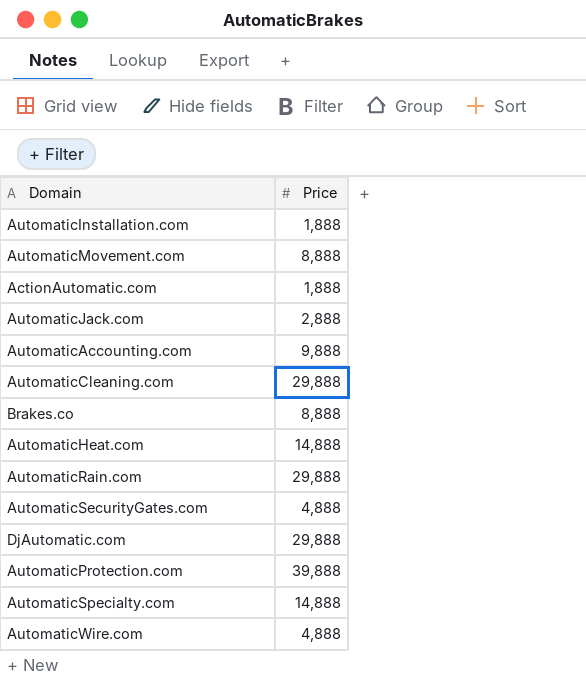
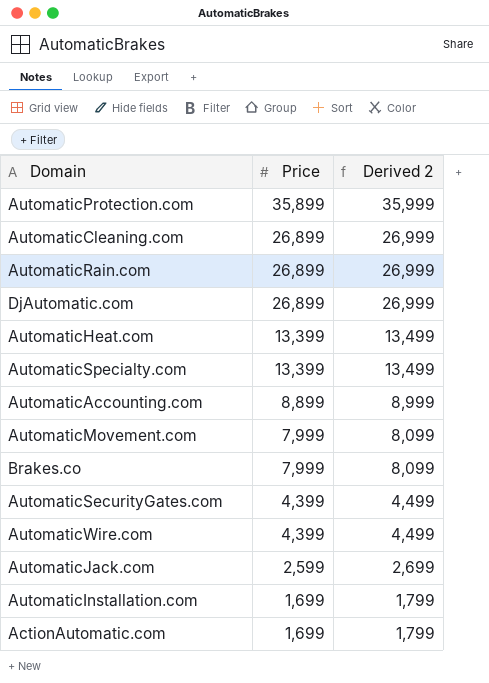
row order: none -> Price descending
column Derived 2 | formula: none -> [Price] + 100
AutomaticProtection.com | Price: 39,888 -> 35,899
AutomaticCleaning.com | Price: 29,888 -> 26,899
AutomaticRain.com | Price: 29,888 -> 26,899
DjAutomatic.com | Price: 29,888 -> 26,899
AutomaticHeat.com | Price: 14,888 -> 13,399
AutomaticSpecialty.com | Price: 14,888 -> 13,399
AutomaticAccounting.com | Price: 9,888 -> 8,899
AutomaticMovement.com | Price: 8,888 -> 7,999
Brakes.co | Price: 8,888 -> 7,999
AutomaticSecurityGates.com | Price: 4,888 -> 4,399
AutomaticWire.com | Price: 4,888 -> 4,399
AutomaticJack.com | Price: 2,888 -> 2,599
AutomaticInstallation.com | Price: 1,888 -> 1,699
ActionAutomatic.com | Price: 1,888 -> 1,699

